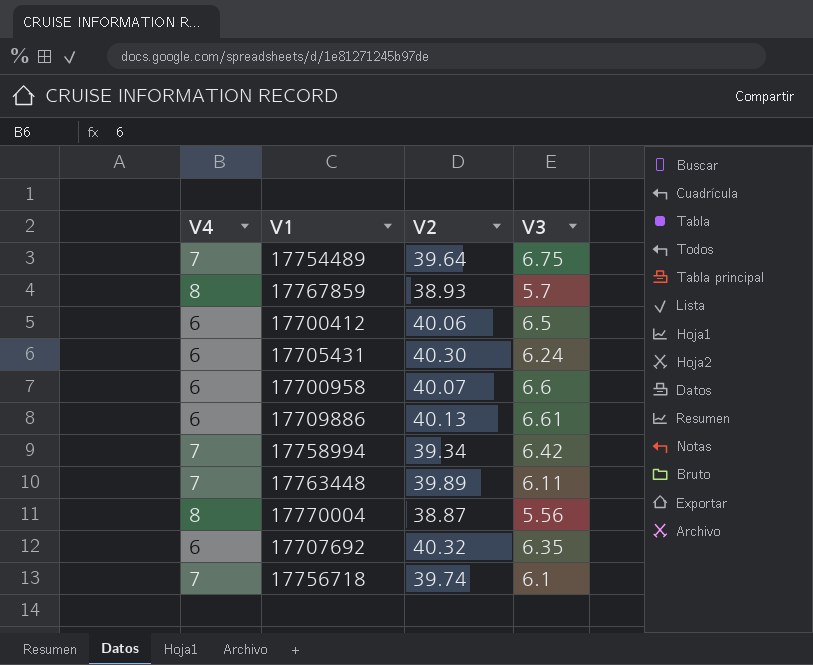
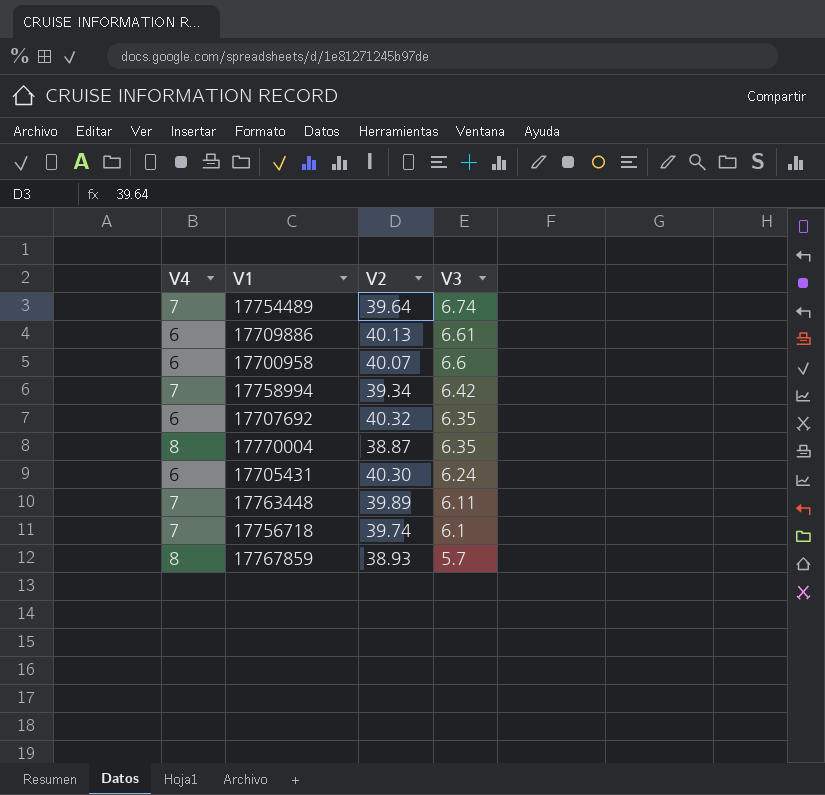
row order: none -> V3 descending
row 17700412: 6 | 40.06 | 6.5 -> none
17754489 | V3: 6.75 -> 6.74
17770004 | V3: 5.56 -> 6.35

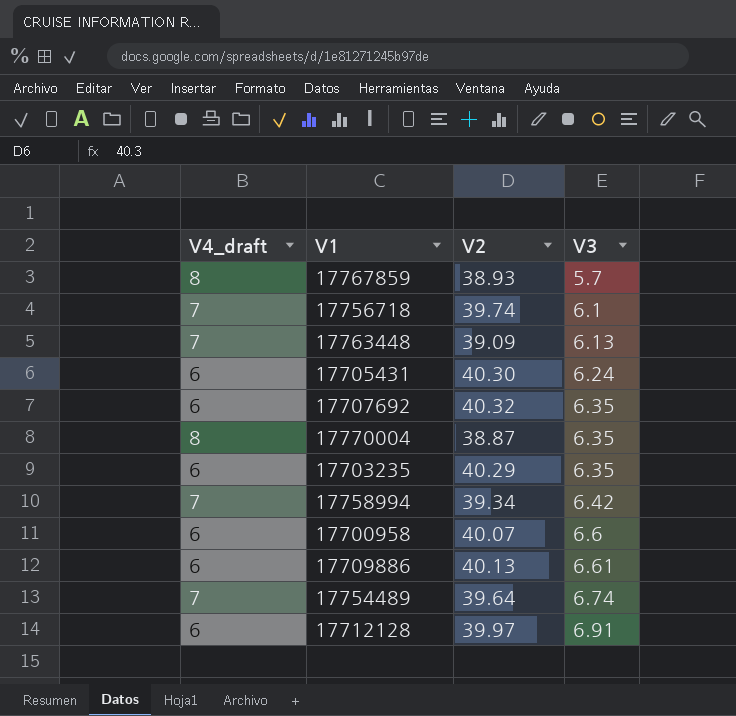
row order: V3 descending -> V3 ascending
column name: V4 -> V4_draft
17763448 | V2: 39.89 -> 39.09
17763448 | V3: 6.11 -> 6.13
row 17703235: none -> 6 | 40.29 | 6.35
row 17712128: none -> 6 | 39.97 | 6.91

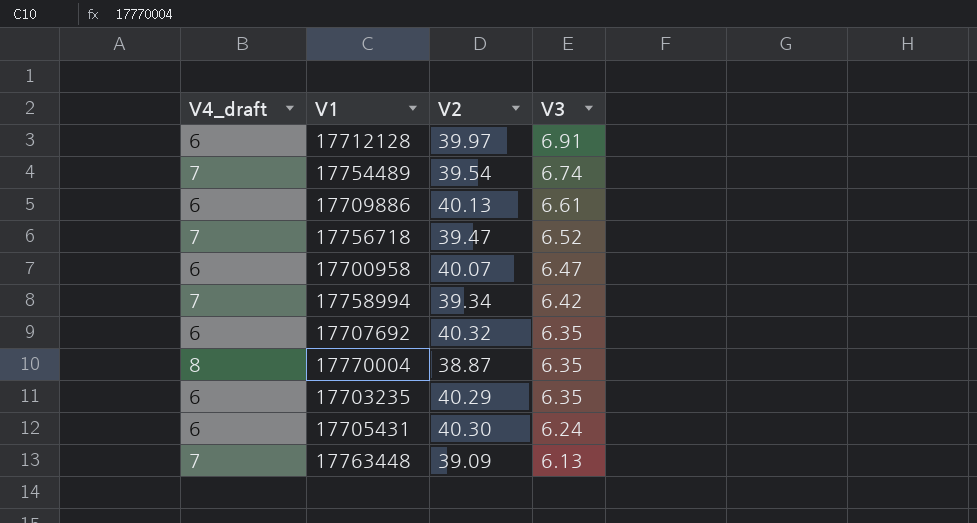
row order: V3 ascending -> V3 descending
row 17767859: 8 | 38.93 | 5.7 -> none
17754489 | V2: 39.64 -> 39.54
17756718 | V2: 39.74 -> 39.47
17756718 | V3: 6.1 -> 6.52
17700958 | V3: 6.6 -> 6.47

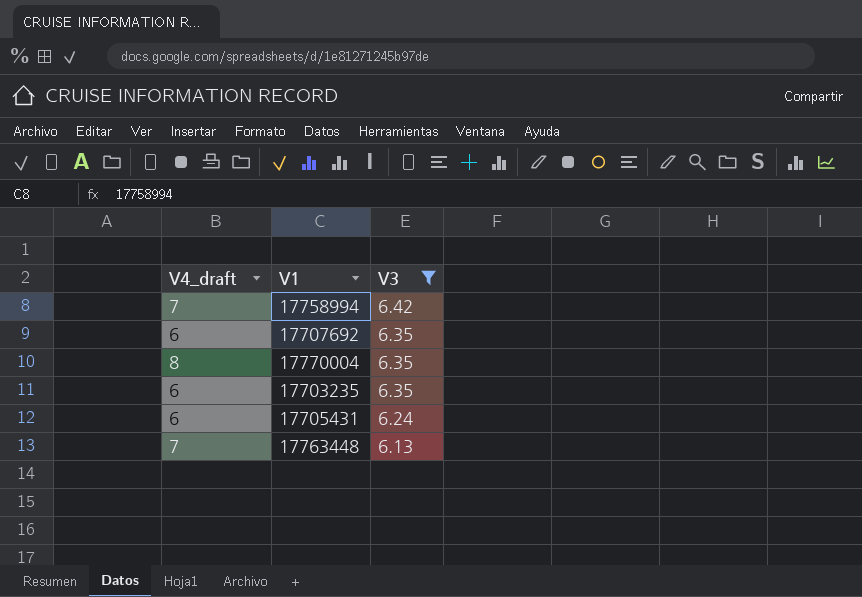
filter: none -> V3 <= 6.42
column V2 | position: 3 -> none

